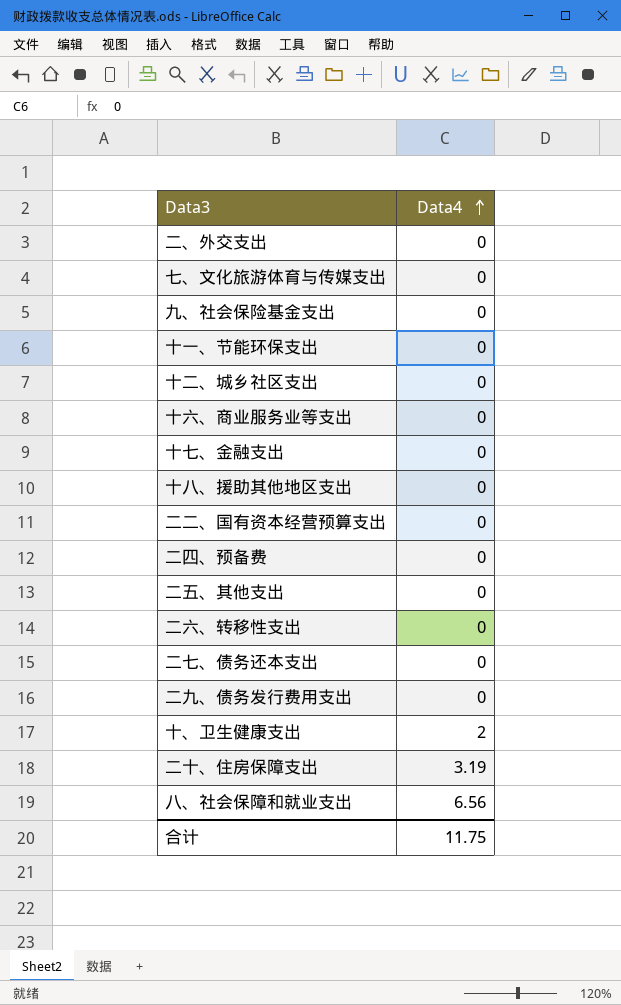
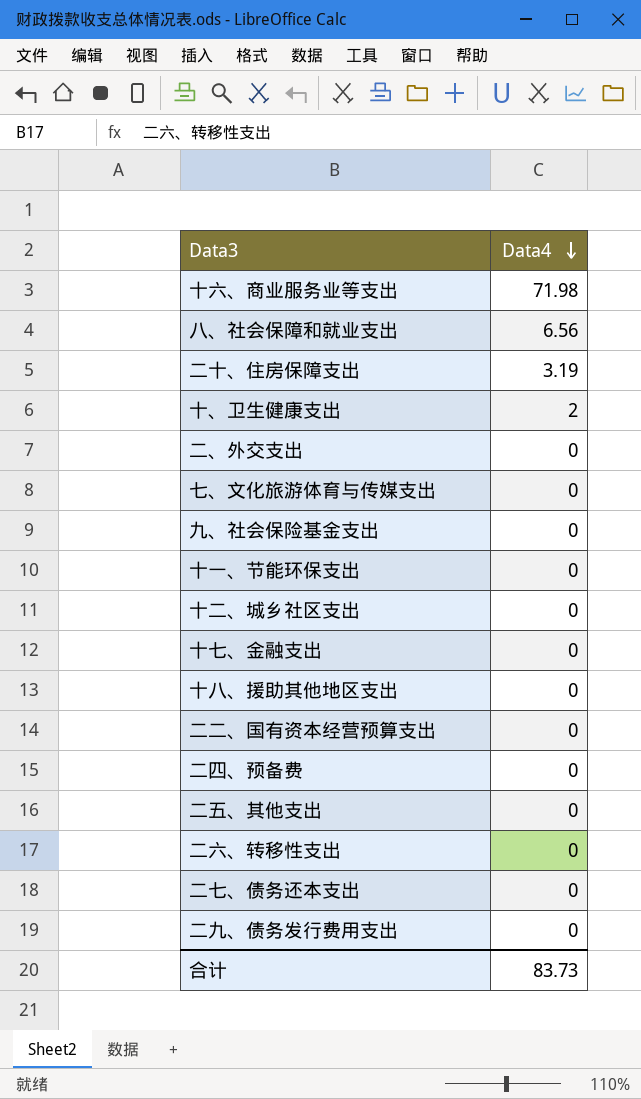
row order: Data4 ascending -> Data4 descending
十六、商业服务业等支出 | Data4: 0 -> 71.98
合计 | Data4: 11.75 -> 83.73

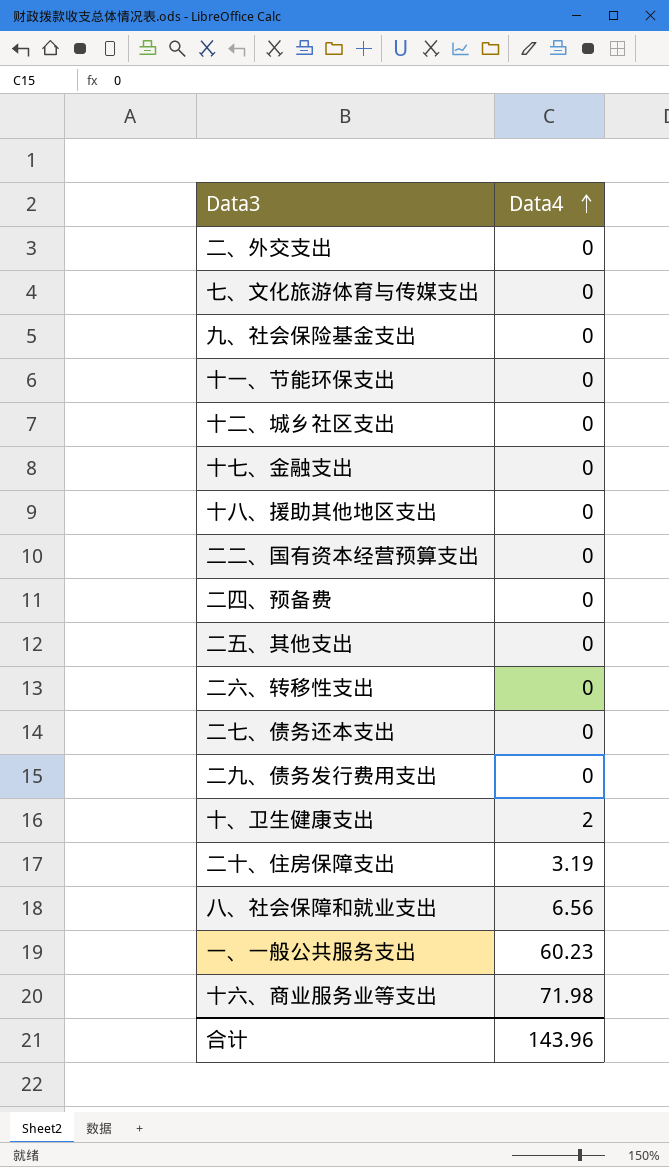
row order: Data4 descending -> Data4 ascending
row 一、一般公共服务支出: none -> 60.23
合计 | Data4: 83.73 -> 143.96

